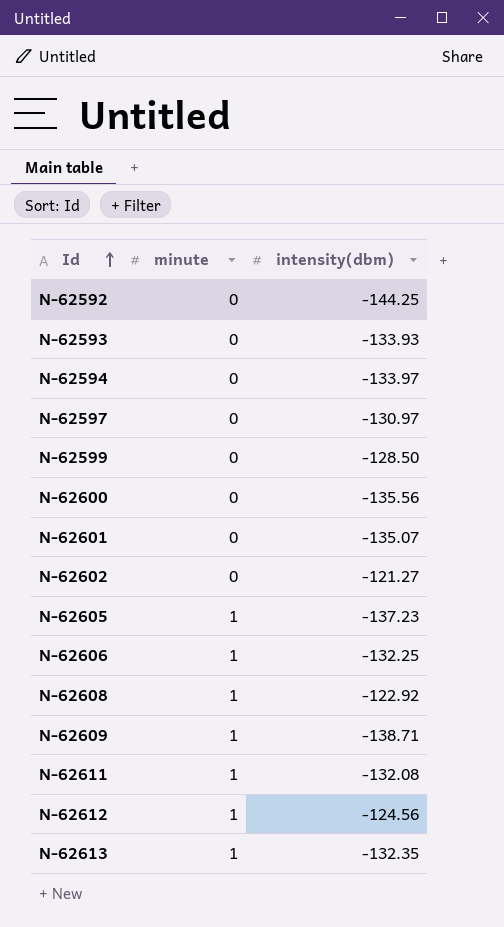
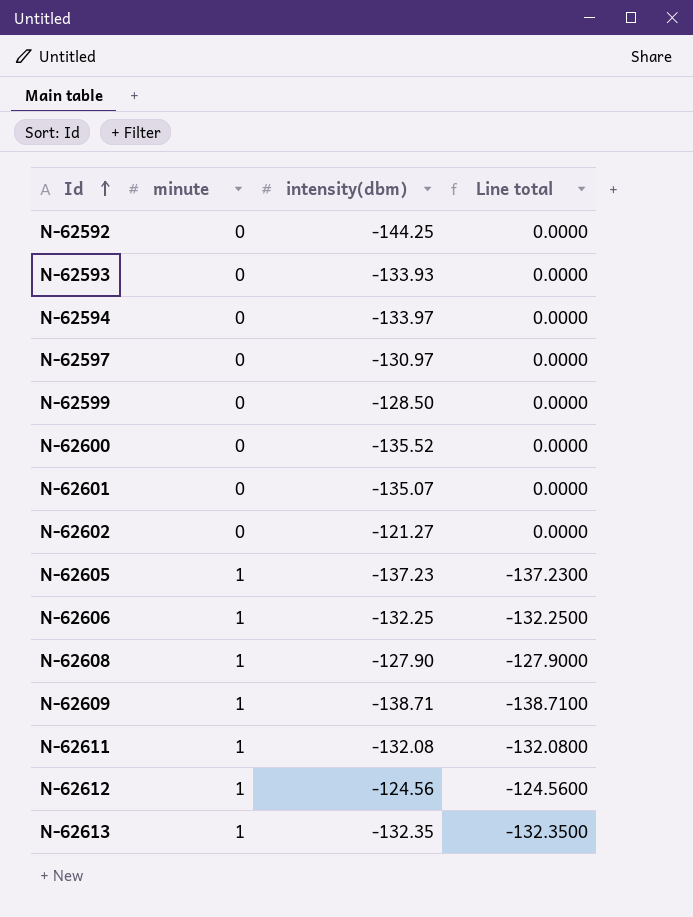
column Line total | formula: none -> [minute] * [intensity(dbm)]
N-62600 | intensity(dbm): -135.56 -> -135.52
N-62608 | intensity(dbm): -122.92 -> -127.90

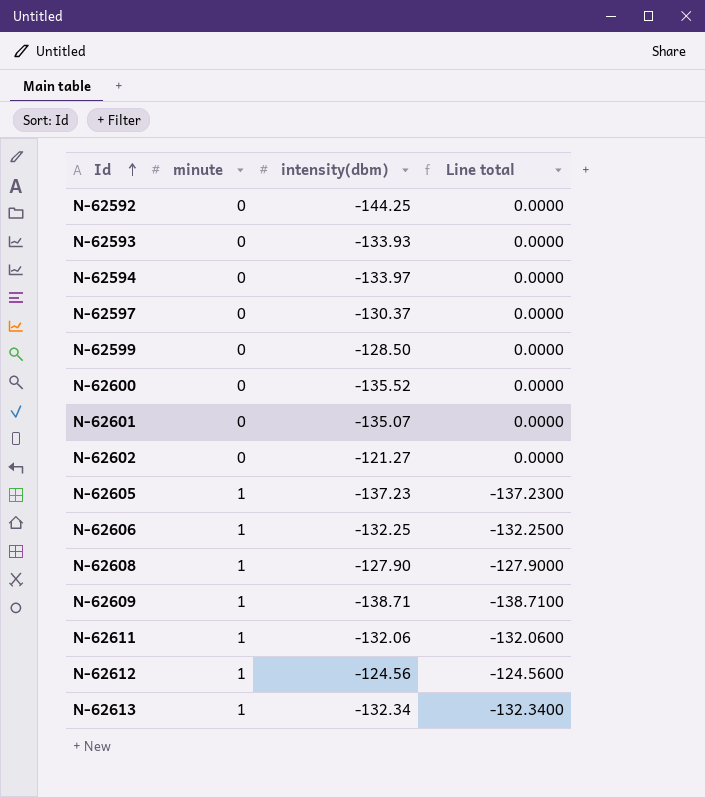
N-62597 | intensity(dbm): -130.97 -> -130.37
N-62611 | intensity(dbm): -132.08 -> -132.06
N-62611 | Line total: -132.0800 -> -132.0600
N-62613 | intensity(dbm): -132.35 -> -132.34
N-62613 | Line total: -132.3500 -> -132.3400

